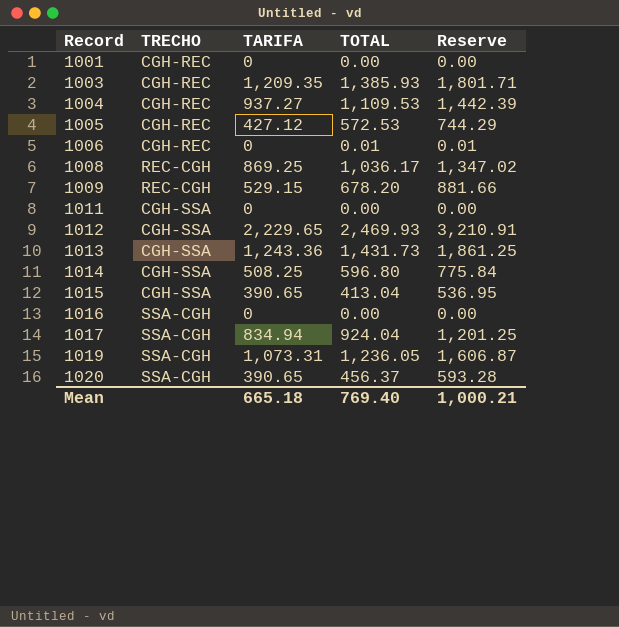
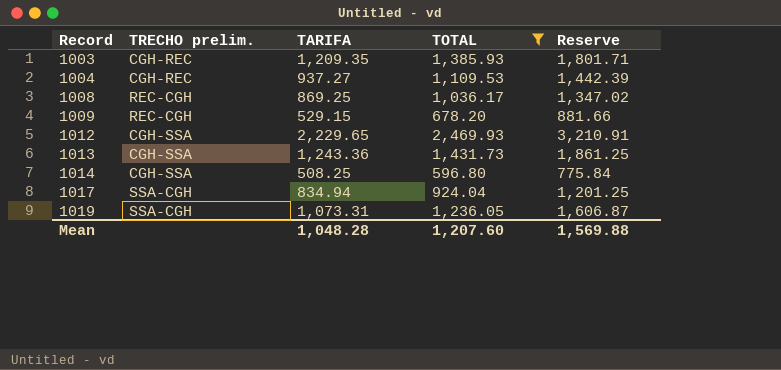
filter: none -> TOTAL >= 596.80
column name: TRECHO -> TRECHO prelim.
Mean | TARIFA: 665.18 -> 1,048.28
Mean | TOTAL: 769.40 -> 1,207.60
Mean | Reserve: 1,000.21 -> 1,569.88

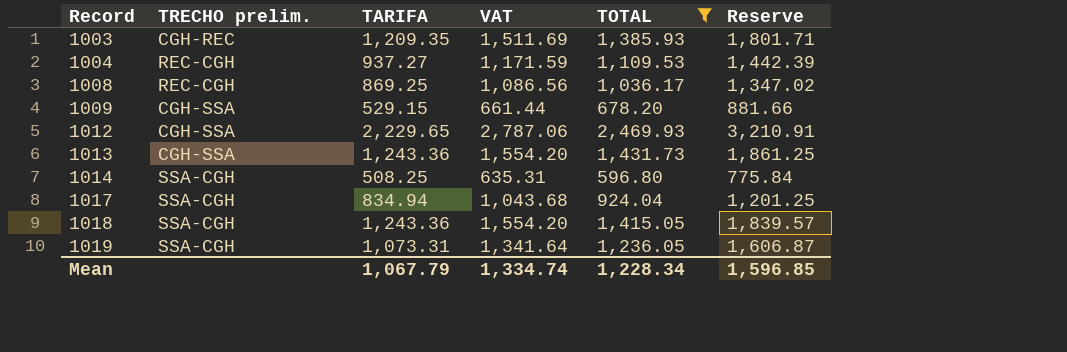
column VAT | formula: none -> [TARIFA] * 1.25
1004 | TRECHO prelim.: CGH-REC -> REC-CGH
1009 | TRECHO prelim.: REC-CGH -> CGH-SSA
1014 | TRECHO prelim.: CGH-SSA -> SSA-CGH
row 1018: none -> SSA-CGH | 1,243.36 | 1,554.20 | 1,415.05 | 1,839.57
Mean | TARIFA: 1,048.28 -> 1,067.79
Mean | TOTAL: 1,207.60 -> 1,228.34
Mean | Reserve: 1,569.88 -> 1,596.85

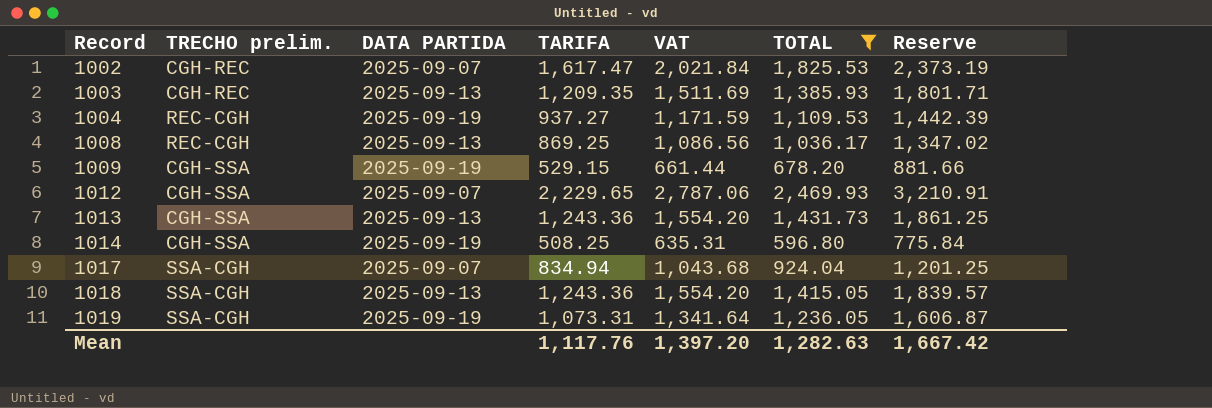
column DATA PARTIDA | position: none -> 3
row 1002: none -> CGH-REC | 2025-09-07 | 1,617.47 | 2,021.84 | 1,825.53 | 2,373.19
1014 | TRECHO prelim.: SSA-CGH -> CGH-SSA
Mean | TARIFA: 1,067.79 -> 1,117.76
Mean | VAT: 1,334.74 -> 1,397.20
Mean | TOTAL: 1,228.34 -> 1,282.63
Mean | Reserve: 1,596.85 -> 1,667.42

